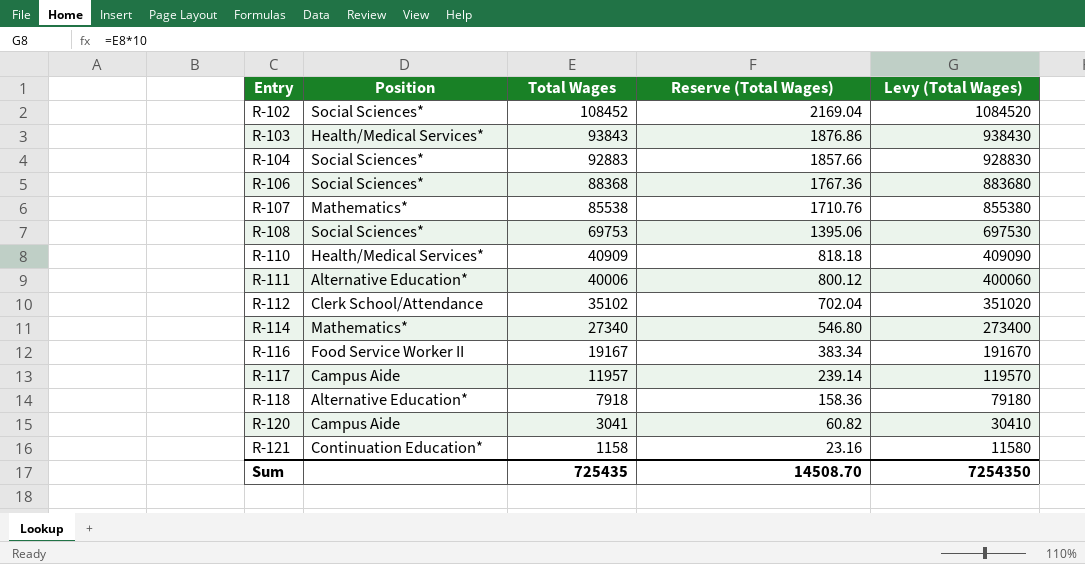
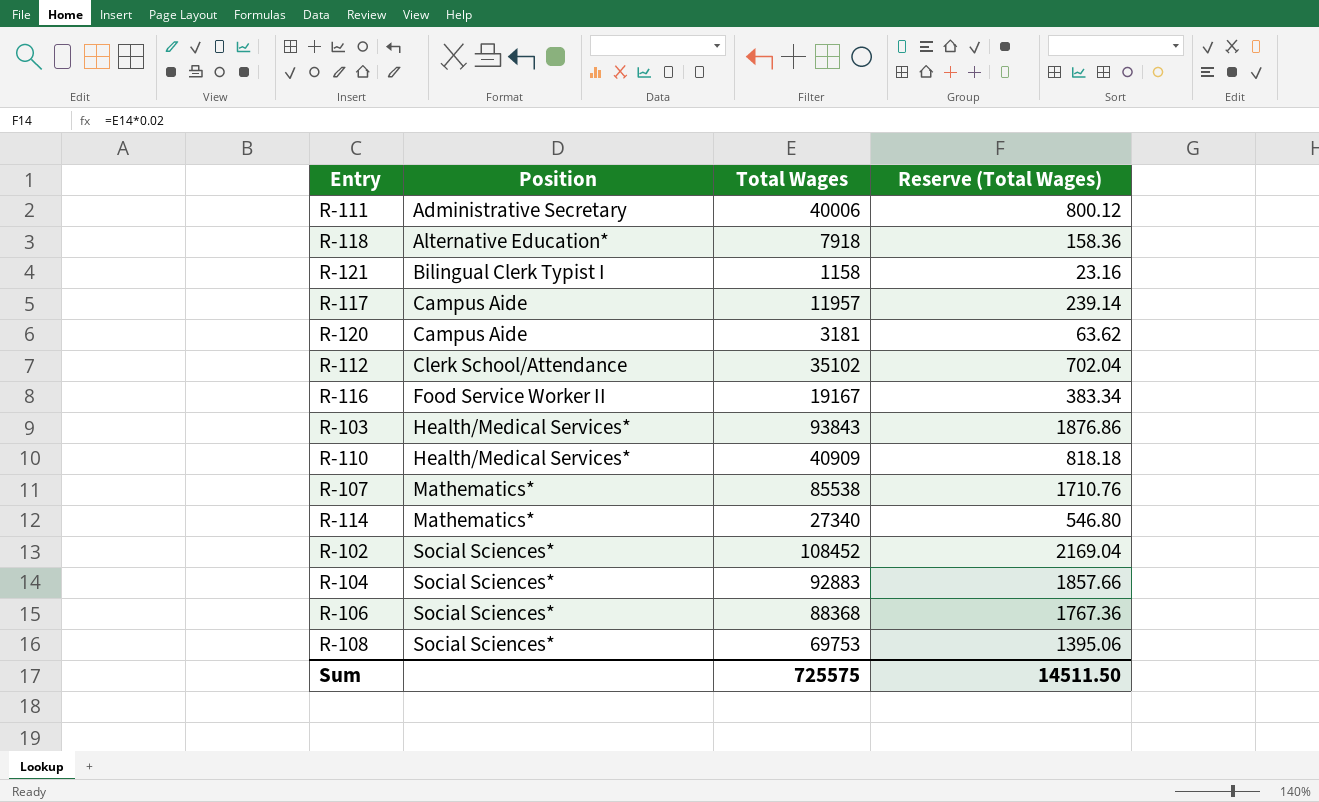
row order: Entry ascending -> Position ascending
column Levy (Total Wages) | formula: [Total Wages] * 10 -> none
R-111 | Position: Alternative Education* -> Administrative Secretary
R-121 | Position: Continuation Education* -> Bilingual Clerk Typist I
R-120 | Total Wages: 3041 -> 3181
R-120 | Reserve (Total Wages): 60.82 -> 63.62
Sum | Total Wages: 725435 -> 725575
Sum | Reserve (Total Wages): 14508.70 -> 14511.50

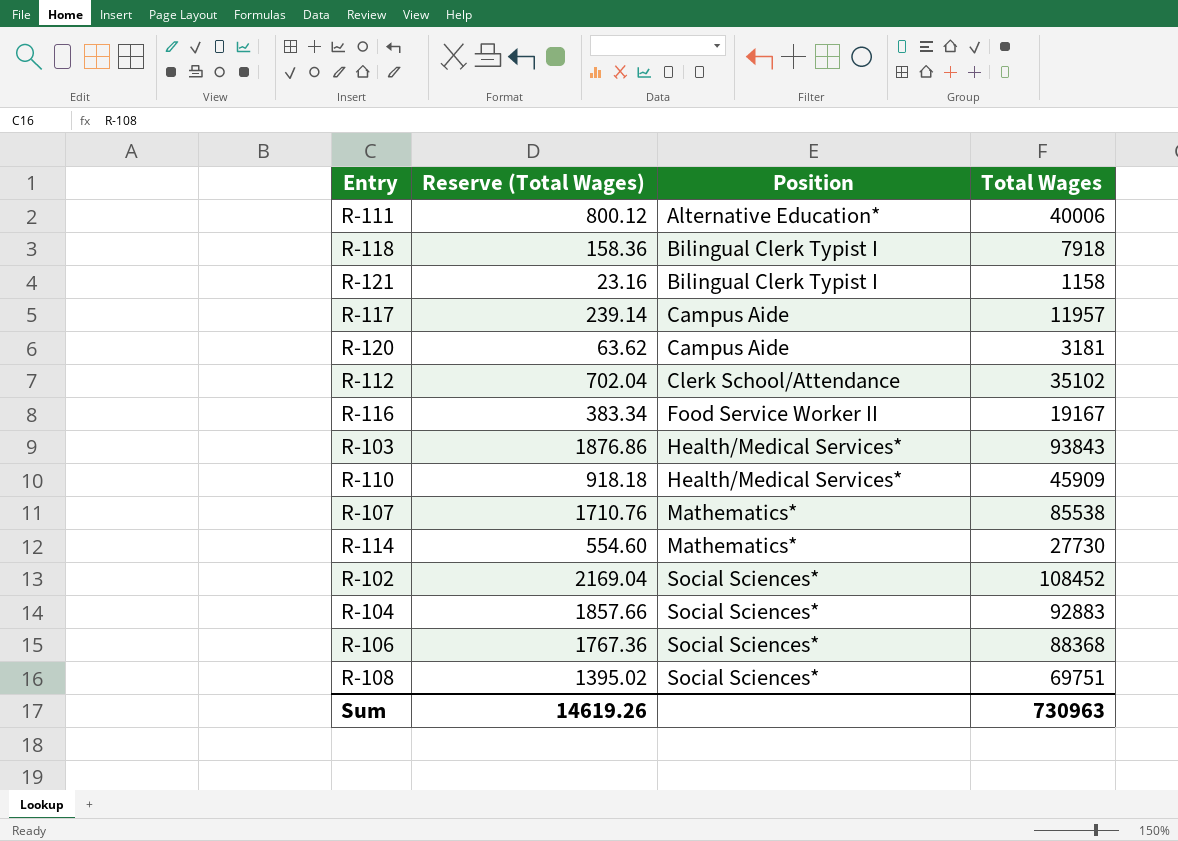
column Reserve (Total Wages) | position: 4 -> 2
R-111 | Position: Administrative Secretary -> Alternative Education*
R-118 | Position: Alternative Education* -> Bilingual Clerk Typist I
R-110 | Reserve (Total Wages): 818.18 -> 918.18
R-110 | Total Wages: 40909 -> 45909
R-114 | Reserve (Total Wages): 546.80 -> 554.60
R-114 | Total Wages: 27340 -> 27730
R-108 | Reserve (Total Wages): 1395.06 -> 1395.02
R-108 | Total Wages: 69753 -> 69751
Sum | Reserve (Total Wages): 14511.50 -> 14619.26
Sum | Total Wages: 725575 -> 730963

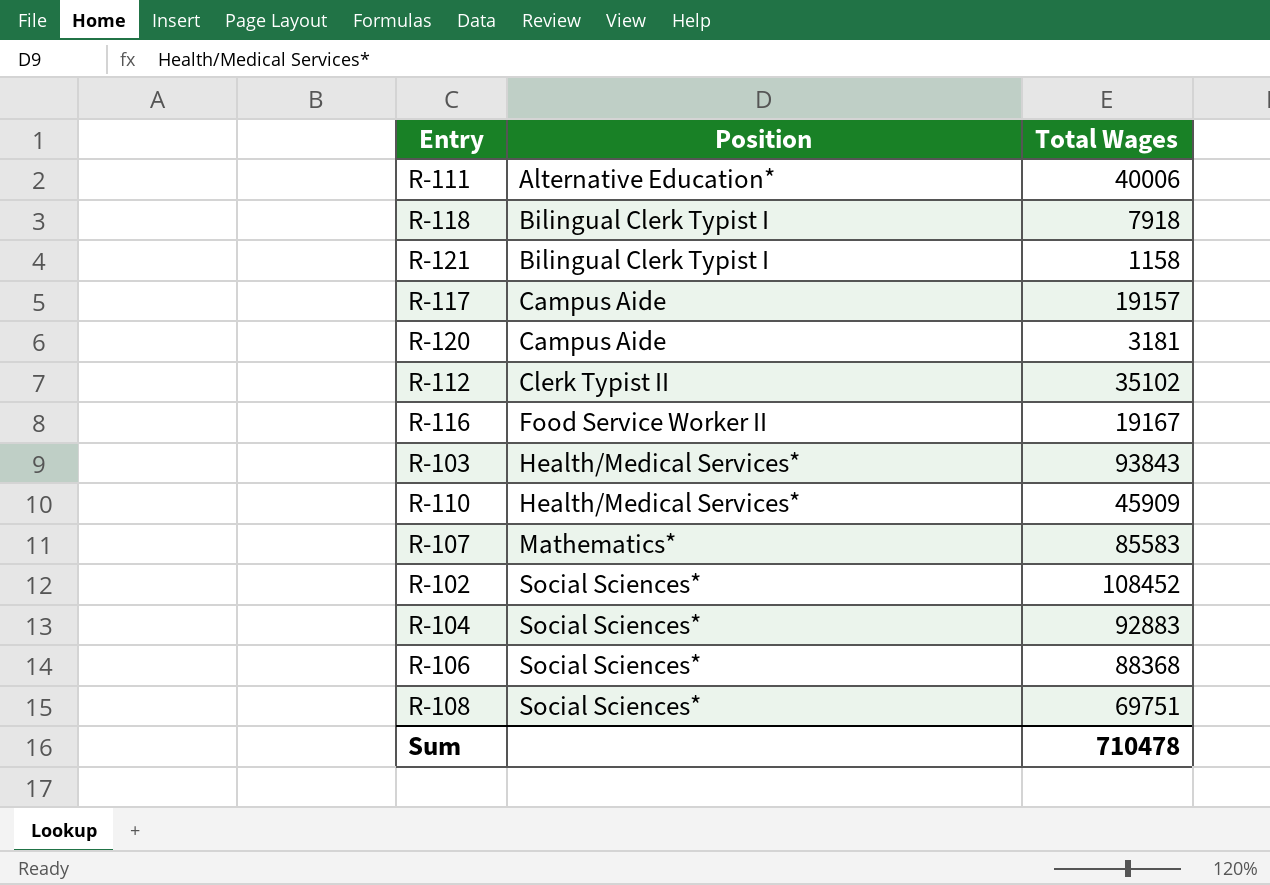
column Reserve (Total Wages) | formula: [Total Wages] * 0.02 -> none
row R-114: 554.60 | Mathematics* | 27730 -> none
R-117 | Total Wages: 11957 -> 19157
R-112 | Position: Clerk School/Attendance -> Clerk Typist II
R-107 | Total Wages: 85538 -> 85583
Sum | Total Wages: 730963 -> 710478

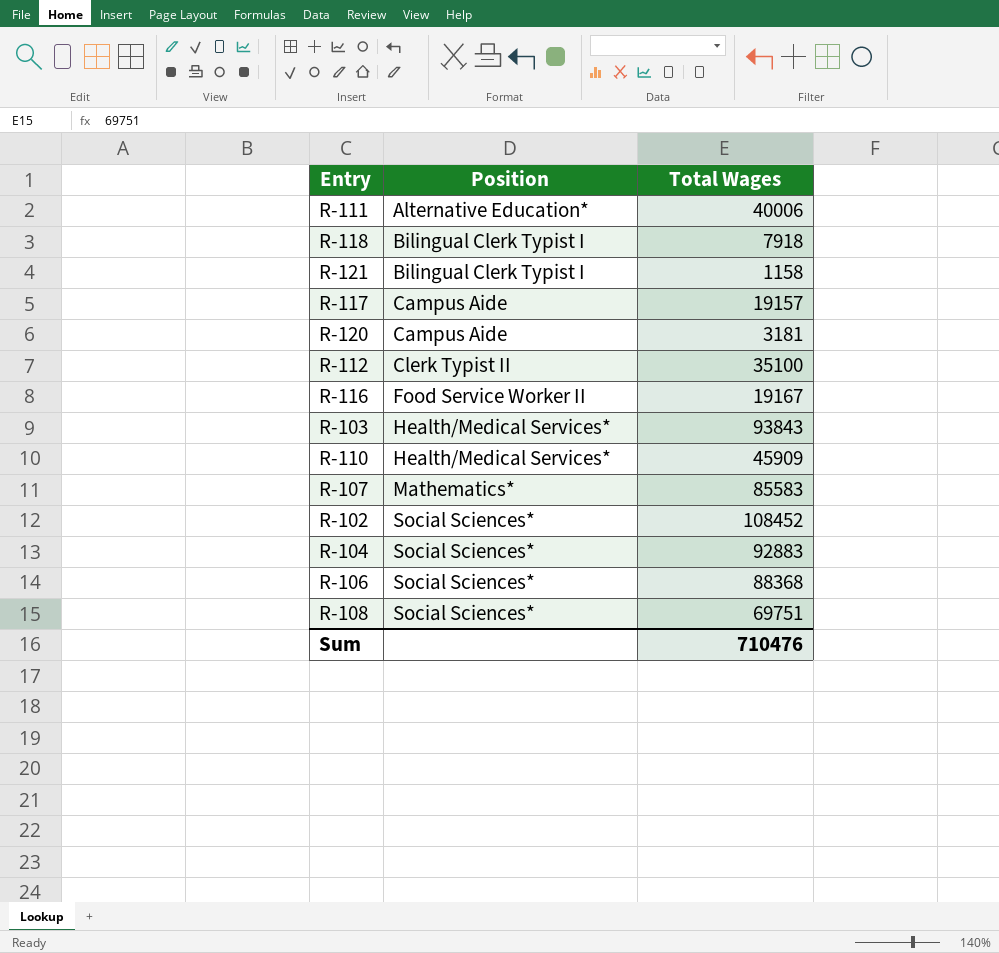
R-112 | Total Wages: 35102 -> 35100
Sum | Total Wages: 710478 -> 710476

